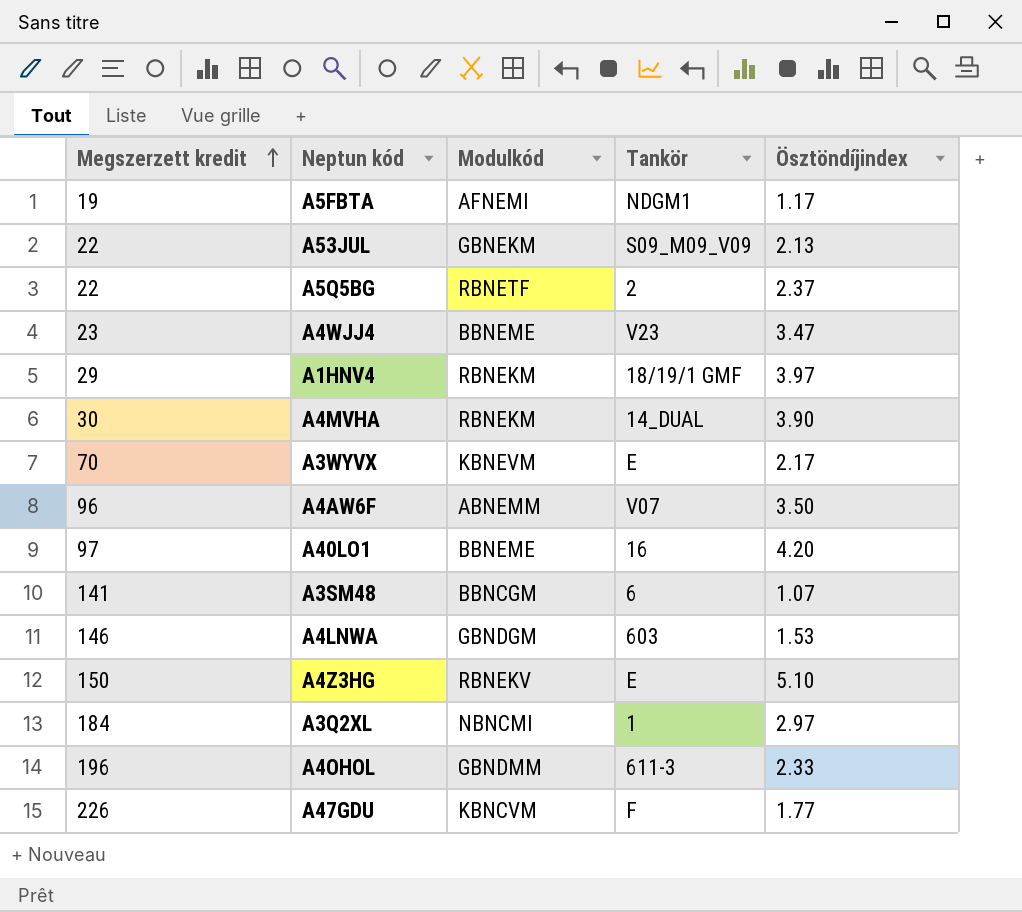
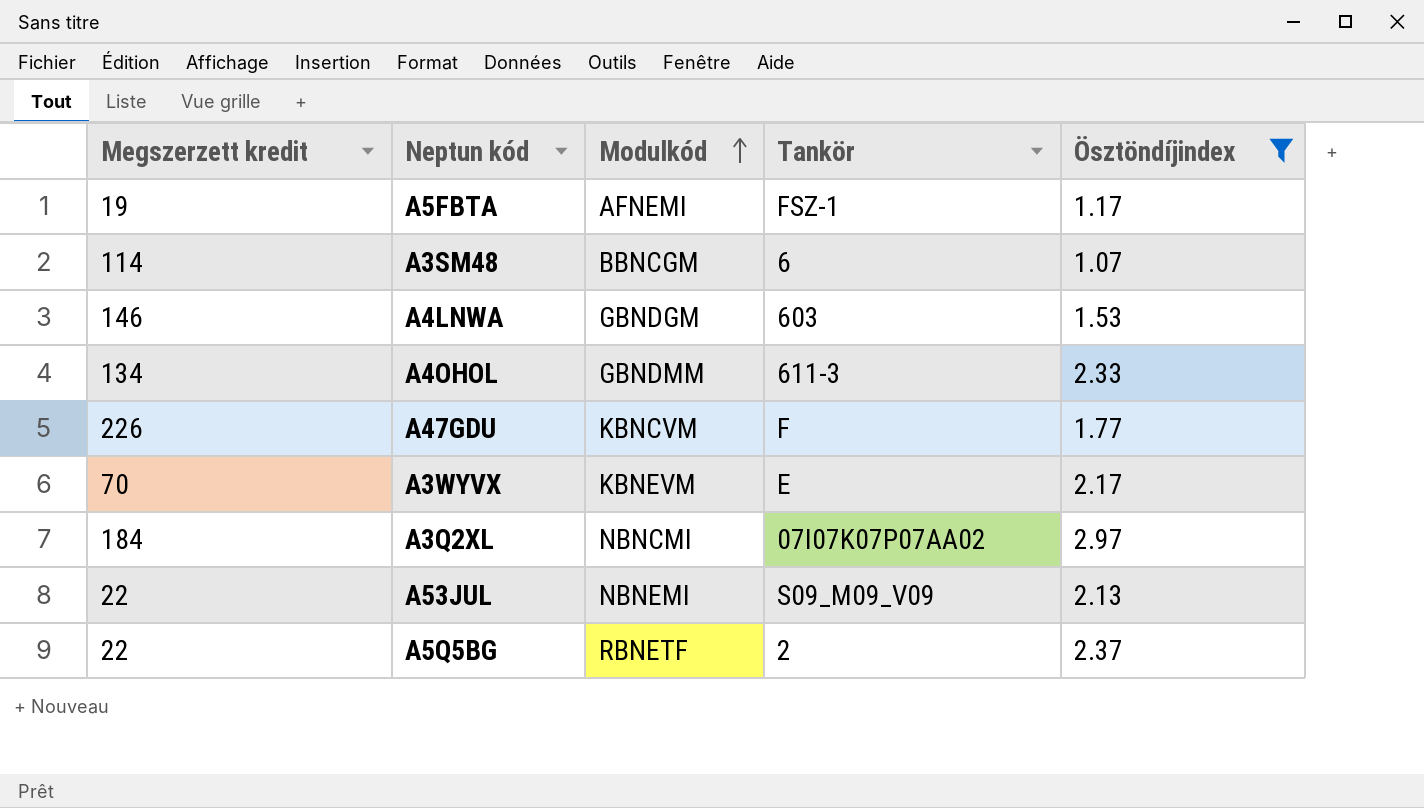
filter: none -> Ösztöndíjindex <= 2.97
row order: Megszerzett kredit ascending -> Modulkód ascending
A5FBTA | Tankör: NDGM1 -> FSZ-1
A3SM48 | Megszerzett kredit: 141 -> 114
A4OHOL | Megszerzett kredit: 196 -> 134
A3Q2XL | Tankör: 1 -> 07I07K07P07AA02
A53JUL | Modulkód: GBNEKM -> NBNEMI

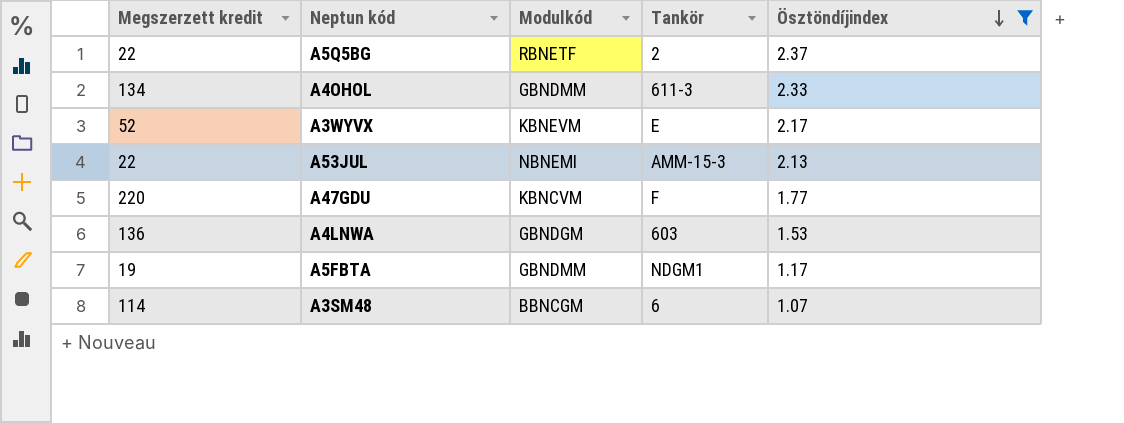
row order: Modulkód ascending -> Ösztöndíjindex descending
row A3Q2XL: 184 | NBNCMI | 07I07K07P07AA02 | 2.97 -> none
A3WYVX | Megszerzett kredit: 70 -> 52
A53JUL | Tankör: S09_M09_V09 -> AMM-15-3
A47GDU | Megszerzett kredit: 226 -> 220
A4LNWA | Megszerzett kredit: 146 -> 136
A5FBTA | Modulkód: AFNEMI -> GBNDMM
A5FBTA | Tankör: FSZ-1 -> NDGM1

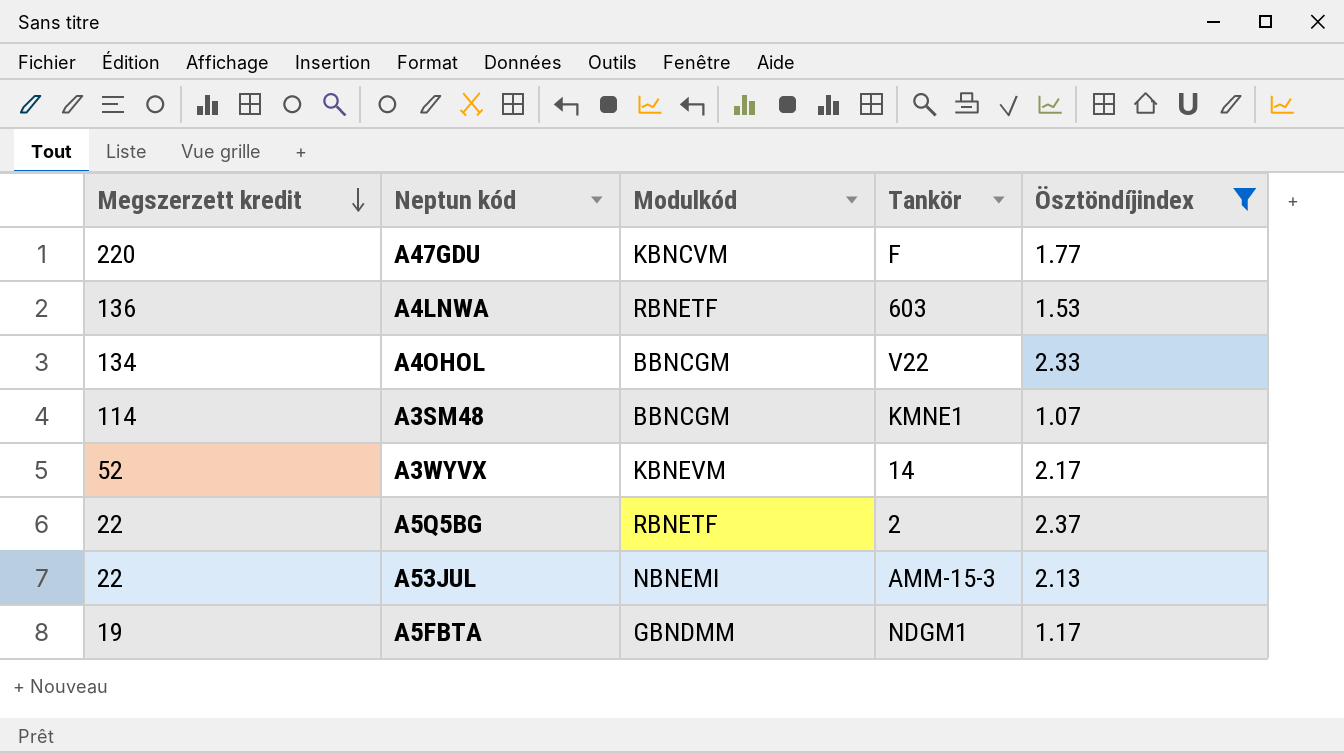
row order: Ösztöndíjindex descending -> Megszerzett kredit descending
A4LNWA | Modulkód: GBNDGM -> RBNETF
A4OHOL | Modulkód: GBNDMM -> BBNCGM
A4OHOL | Tankör: 611-3 -> V22
A3SM48 | Tankör: 6 -> KMNE1
A3WYVX | Tankör: E -> 14

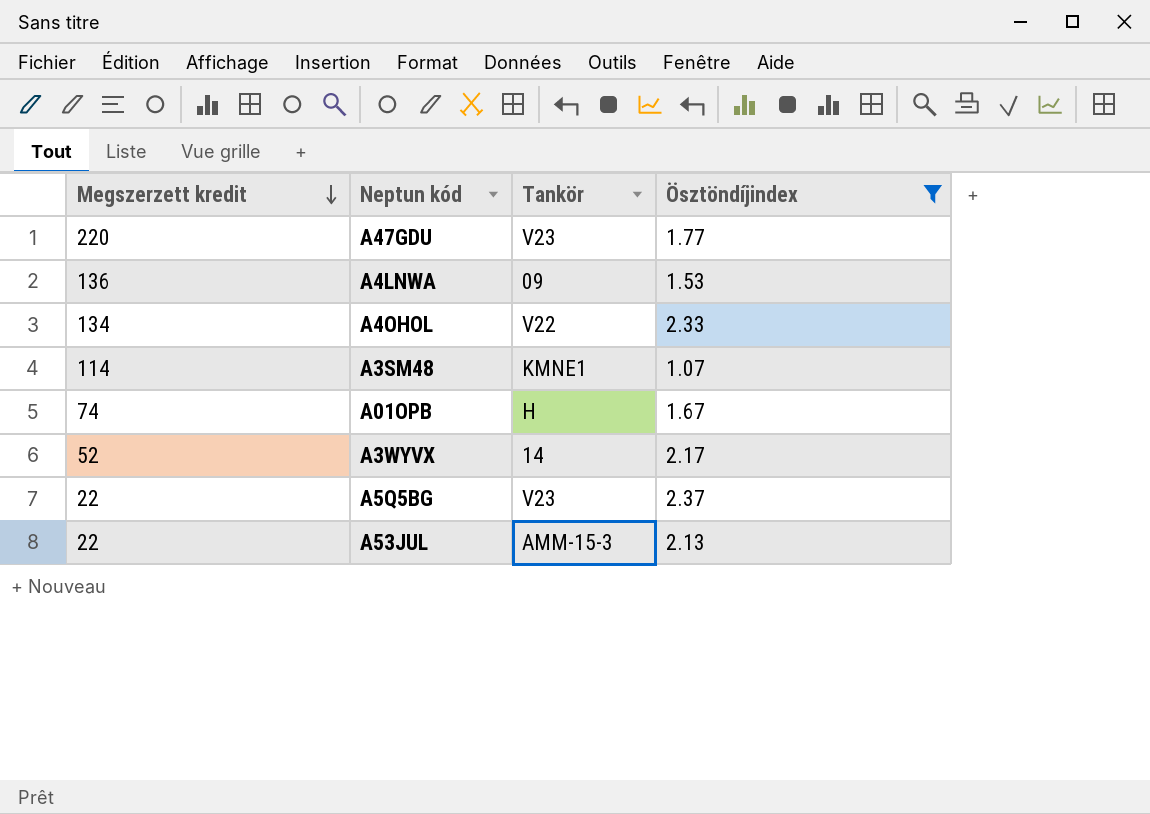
column Modulkód | position: 3 -> none
row A5FBTA: 19 | GBNDMM | NDGM1 | 1.17 -> none
A47GDU | Tankör: F -> V23
A4LNWA | Tankör: 603 -> 09
row A01OPB: none -> 74 | H | 1.67
A5Q5BG | Tankör: 2 -> V23

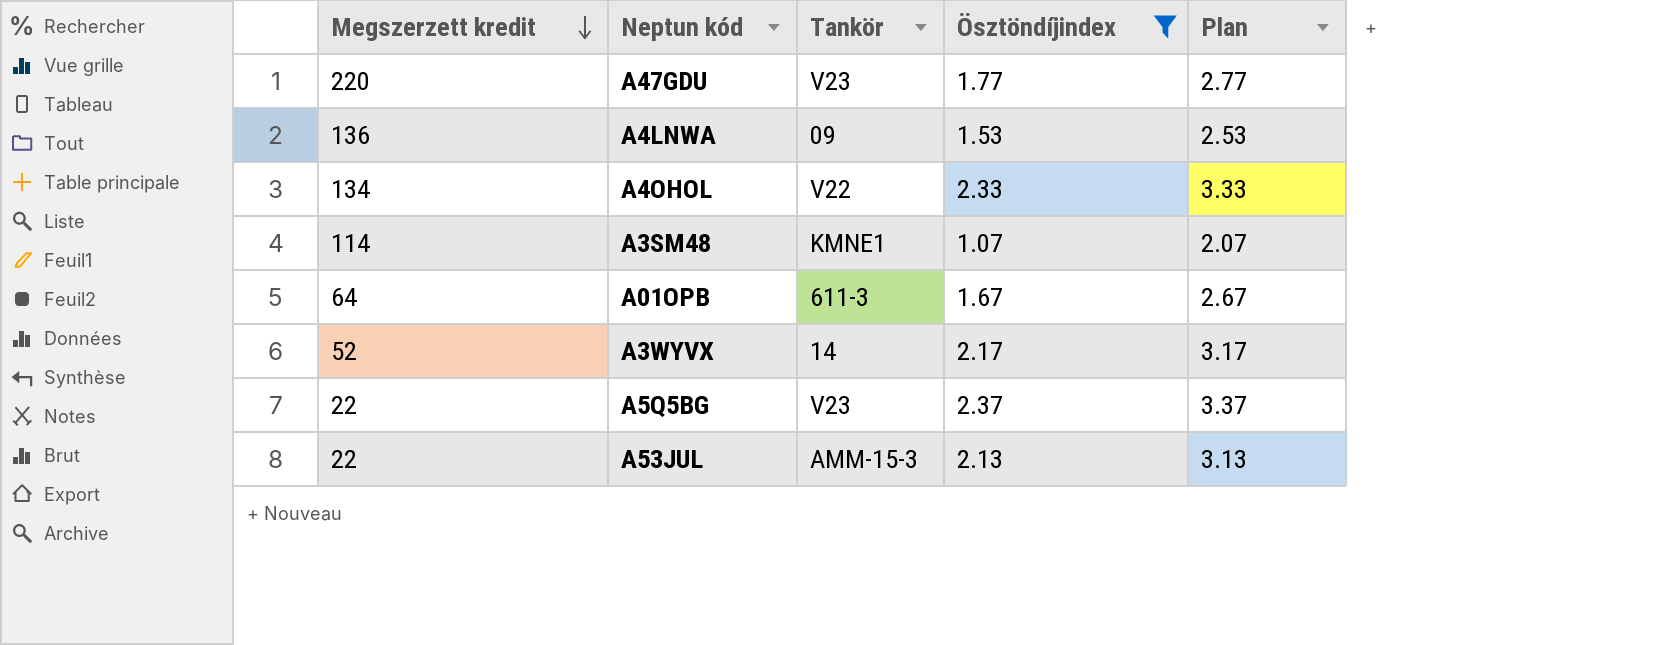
column Plan | formula: none -> [Ösztöndíjindex] + 1
A01OPB | Megszerzett kredit: 74 -> 64
A01OPB | Tankör: H -> 611-3

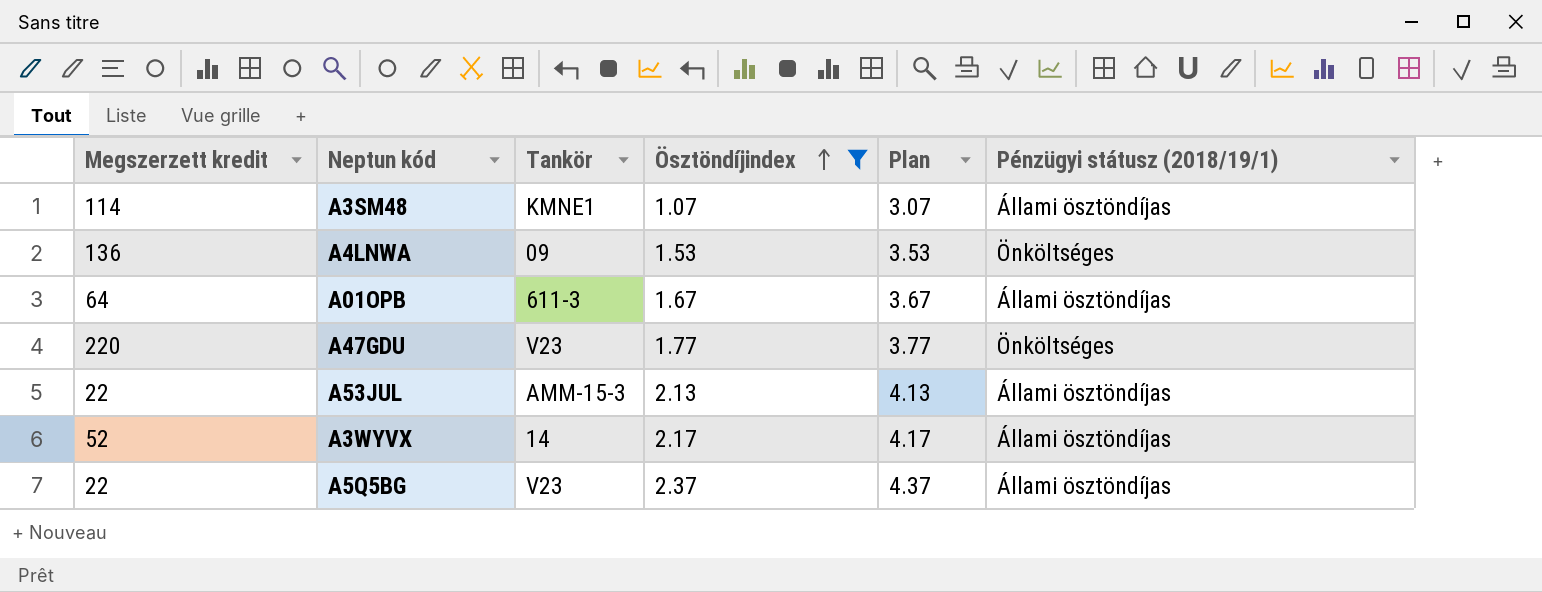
row order: Megszerzett kredit descending -> Ösztöndíjindex ascending
column Plan | formula: [Ösztöndíjindex] + 1 -> [Ösztöndíjindex] + 2
column Pénzügyi státusz (2018/19/1) | position: none -> 6
row A4OHOL: 134 | V22 | 2.33 | 3.33 -> none

